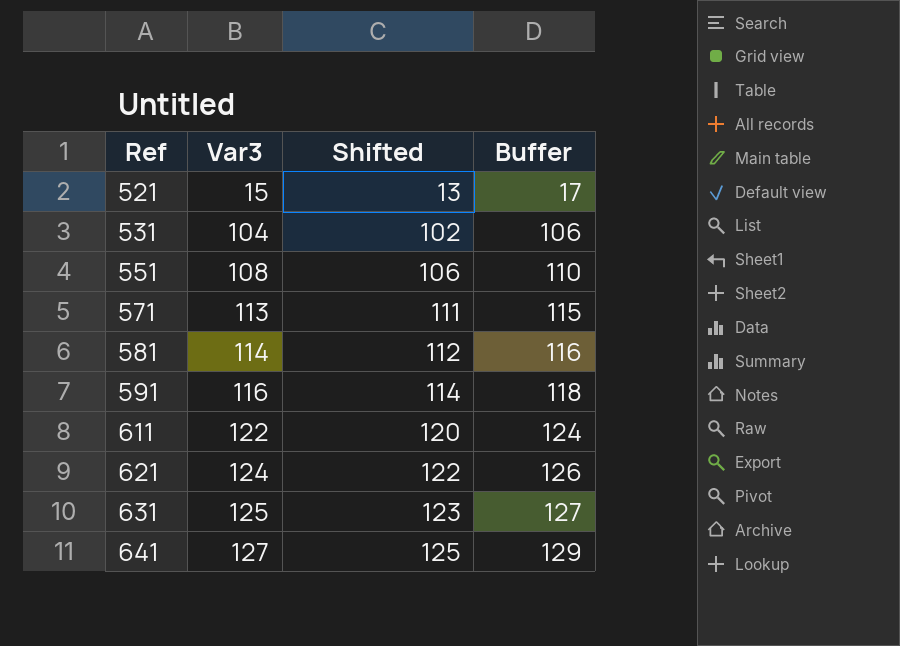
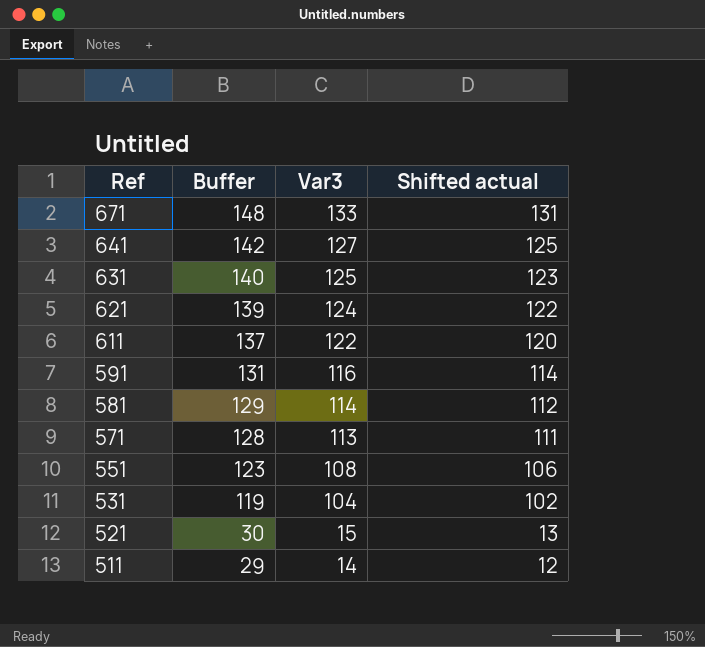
row order: Ref ascending -> Ref descending
column Buffer | formula: [Var3] + 2 -> [Var3] + 15
column Buffer | position: 4 -> 2
column name: Shifted -> Shifted actual
row 671: none -> 148 | 133 | 131
row 511: none -> 29 | 14 | 12

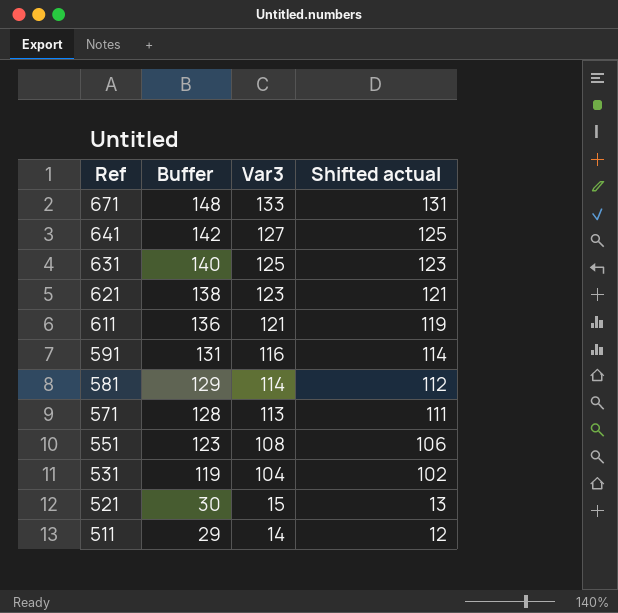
621 | Buffer: 139 -> 138
621 | Var3: 124 -> 123
621 | Shifted actual: 122 -> 121
611 | Buffer: 137 -> 136
611 | Var3: 122 -> 121
611 | Shifted actual: 120 -> 119

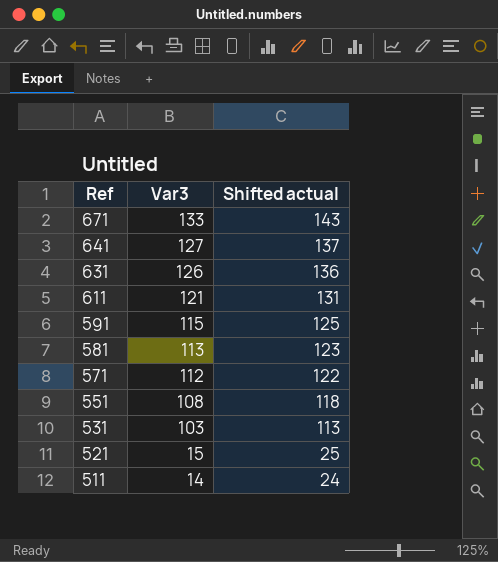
column Buffer | formula: [Var3] + 15 -> none
column Shifted actual | formula: [Var3] - 2 -> [Var3] + 10
row 621: 138 | 123 | 121 -> none
631 | Var3: 125 -> 126
591 | Var3: 116 -> 115
581 | Var3: 114 -> 113
571 | Var3: 113 -> 112
531 | Var3: 104 -> 103

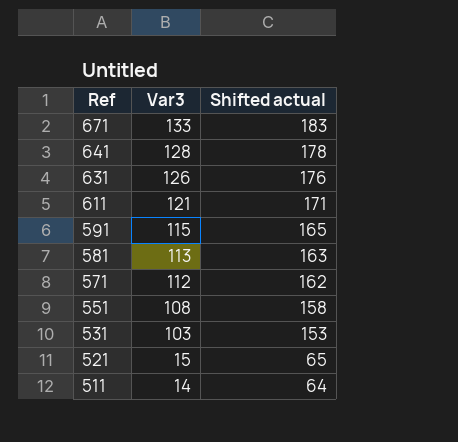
column Shifted actual | formula: [Var3] + 10 -> [Var3] + 50
641 | Var3: 127 -> 128

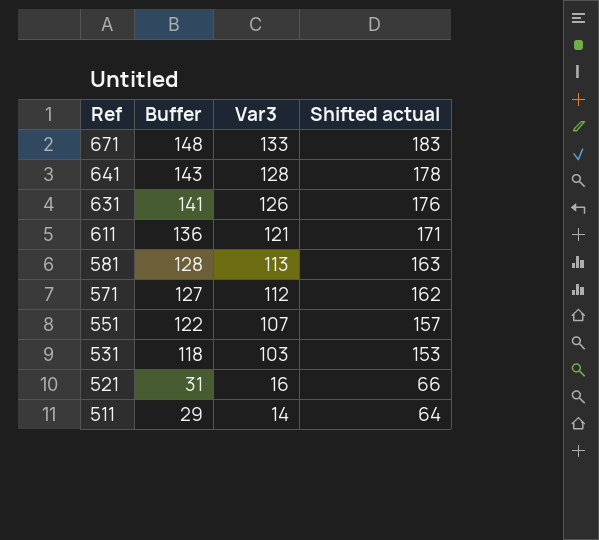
column Buffer | formula: none -> [Var3] + 15
row 591: 115 | 165 -> none
551 | Var3: 108 -> 107
551 | Shifted actual: 158 -> 157
521 | Var3: 15 -> 16
521 | Shifted actual: 65 -> 66

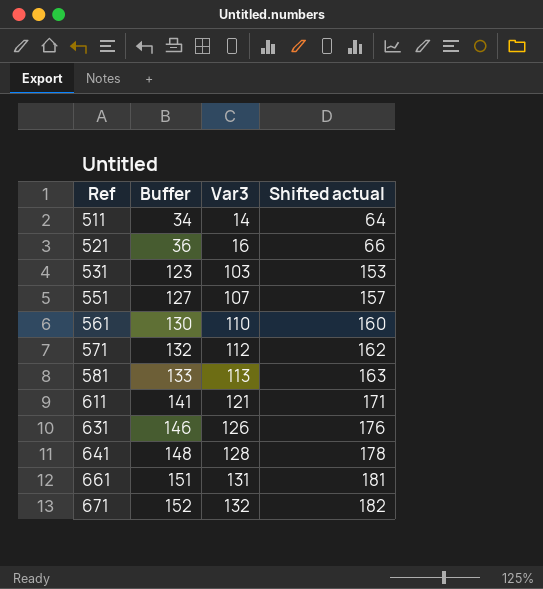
row order: Ref descending -> Ref ascending
column Buffer | formula: [Var3] + 15 -> [Var3] + 20
row 561: none -> 130 | 110 | 160
row 661: none -> 151 | 131 | 181
671 | Var3: 133 -> 132
671 | Shifted actual: 183 -> 182

